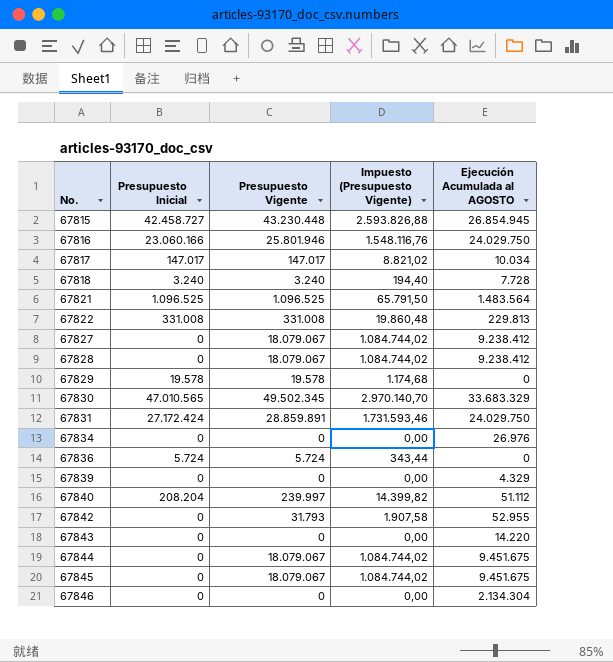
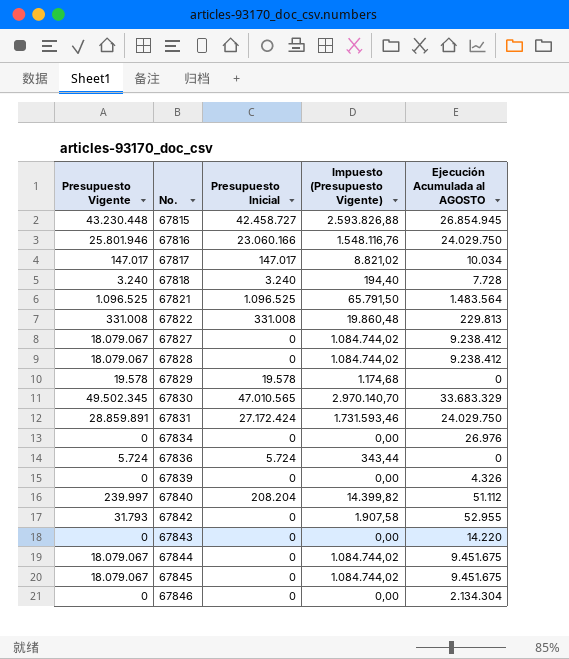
column Presupuesto Vigente | position: 3 -> 1
67839 | Ejecución Acumulada al AGOSTO: 4.329 -> 4.326

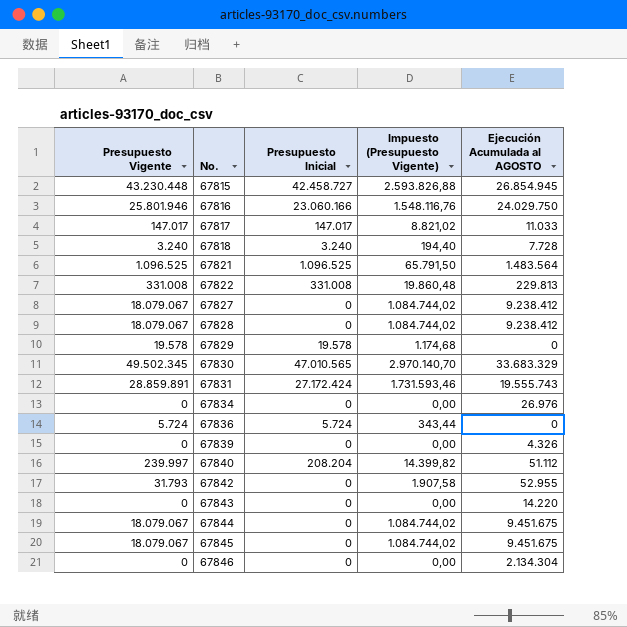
67817 | Ejecución Acumulada al AGOSTO: 10.034 -> 11.033
67831 | Ejecución Acumulada al AGOSTO: 24.029.750 -> 19.555.743

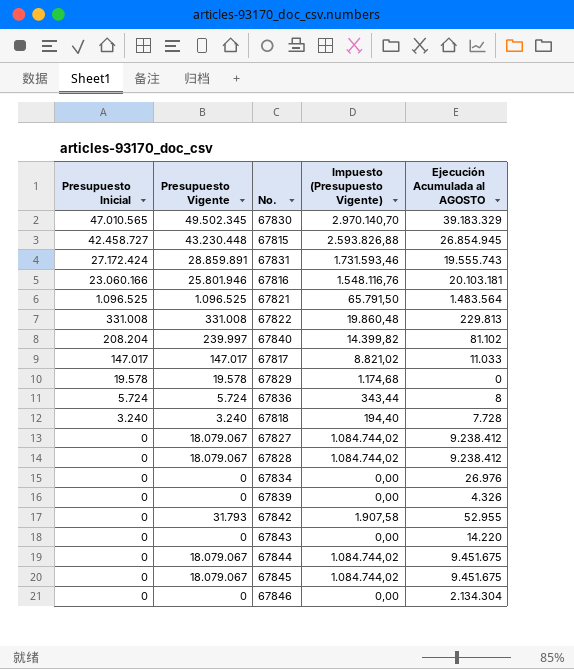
row order: No. ascending -> Presupuesto Inicial descending
column Presupuesto Inicial | position: 3 -> 1
67830 | Ejecución Acumulada al AGOSTO: 33.683.329 -> 39.183.329
67816 | Ejecución Acumulada al AGOSTO: 24.029.750 -> 20.103.181
67840 | Ejecución Acumulada al AGOSTO: 51.112 -> 81.102
67836 | Ejecución Acumulada al AGOSTO: 0 -> 8

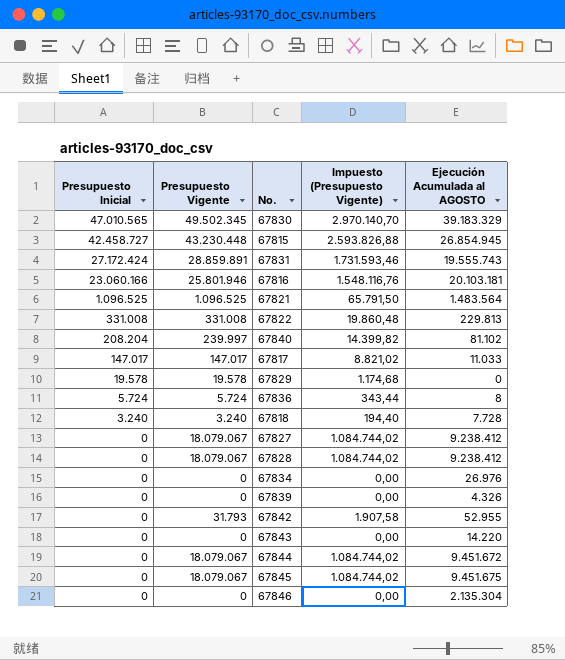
67844 | Ejecución Acumulada al AGOSTO: 9.451.675 -> 9.451.672
67846 | Ejecución Acumulada al AGOSTO: 2.134.304 -> 2.135.304

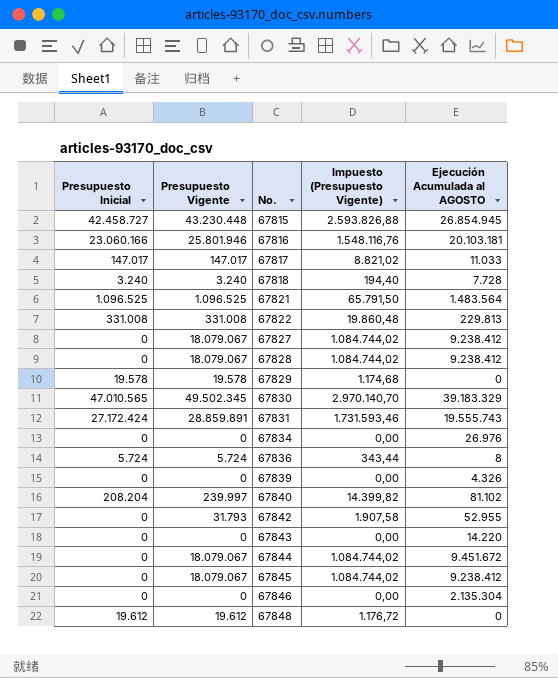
row order: Presupuesto Inicial descending -> No. ascending
67845 | Ejecución Acumulada al AGOSTO: 9.451.675 -> 9.238.412
row 67848: none -> 19.612 | 19.612 | 1.176,72 | 0

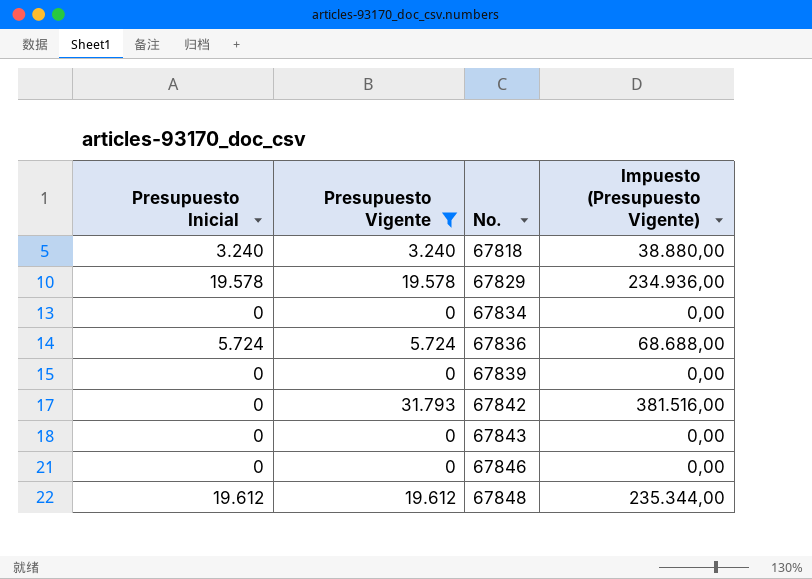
filter: none -> Presupuesto Vigente <= 31.793
column Ejecución Acumulada al AGOSTO | position: 5 -> none
column Impuesto (Presupuesto Vigente) | formula: [Presupuesto Vigente] * 0,06 -> [Presupuesto Vigente] * 12

